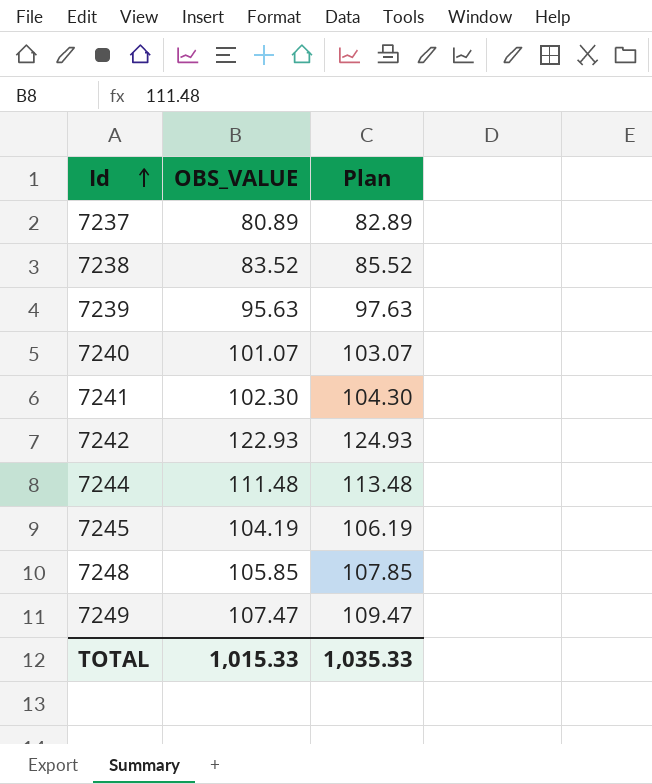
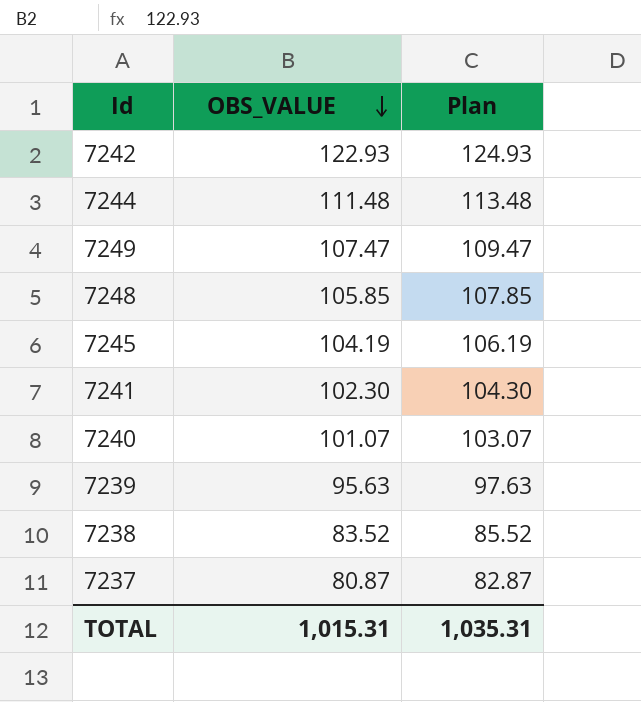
row order: Id ascending -> OBS_VALUE descending
7237 | OBS_VALUE: 80.89 -> 80.87
7237 | Plan: 82.89 -> 82.87
TOTAL | OBS_VALUE: 1,015.33 -> 1,015.31
TOTAL | Plan: 1,035.33 -> 1,035.31

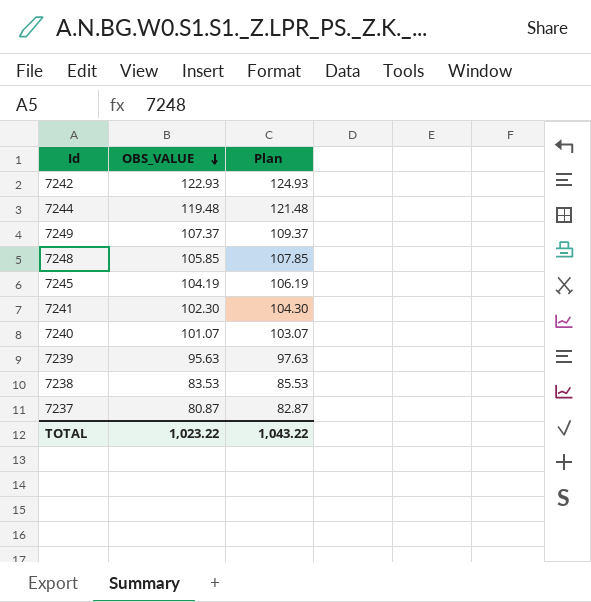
7244 | OBS_VALUE: 111.48 -> 119.48
7244 | Plan: 113.48 -> 121.48
7249 | OBS_VALUE: 107.47 -> 107.37
7249 | Plan: 109.47 -> 109.37
7238 | OBS_VALUE: 83.52 -> 83.53
7238 | Plan: 85.52 -> 85.53
TOTAL | OBS_VALUE: 1,015.31 -> 1,023.22
TOTAL | Plan: 1,035.31 -> 1,043.22

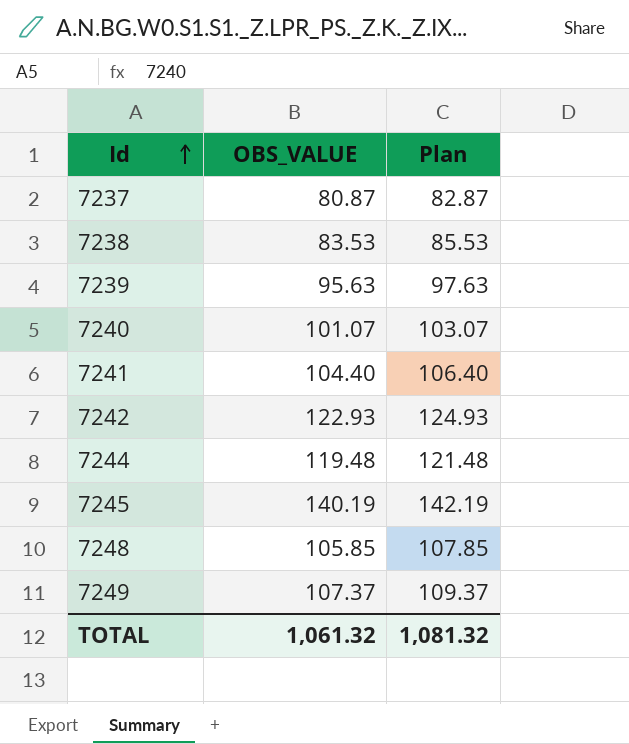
row order: OBS_VALUE descending -> Id ascending
7241 | OBS_VALUE: 102.30 -> 104.40
7241 | Plan: 104.30 -> 106.40
7245 | OBS_VALUE: 104.19 -> 140.19
7245 | Plan: 106.19 -> 142.19
TOTAL | OBS_VALUE: 1,023.22 -> 1,061.32
TOTAL | Plan: 1,043.22 -> 1,081.32

